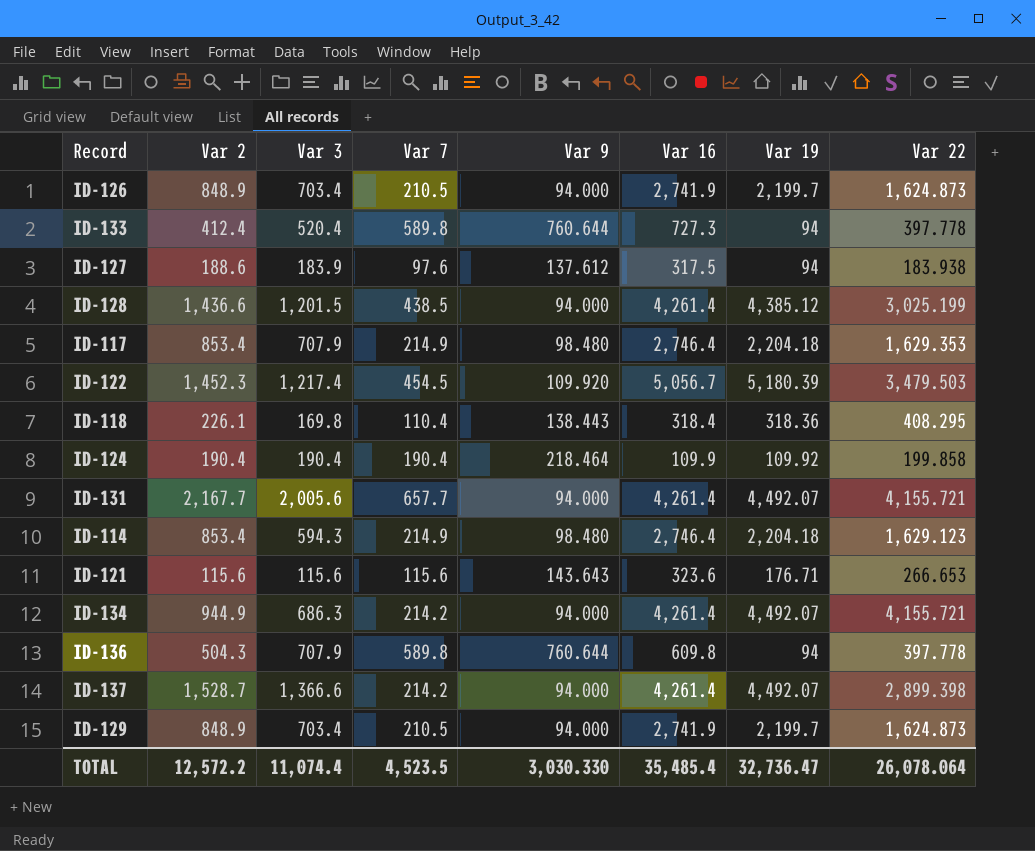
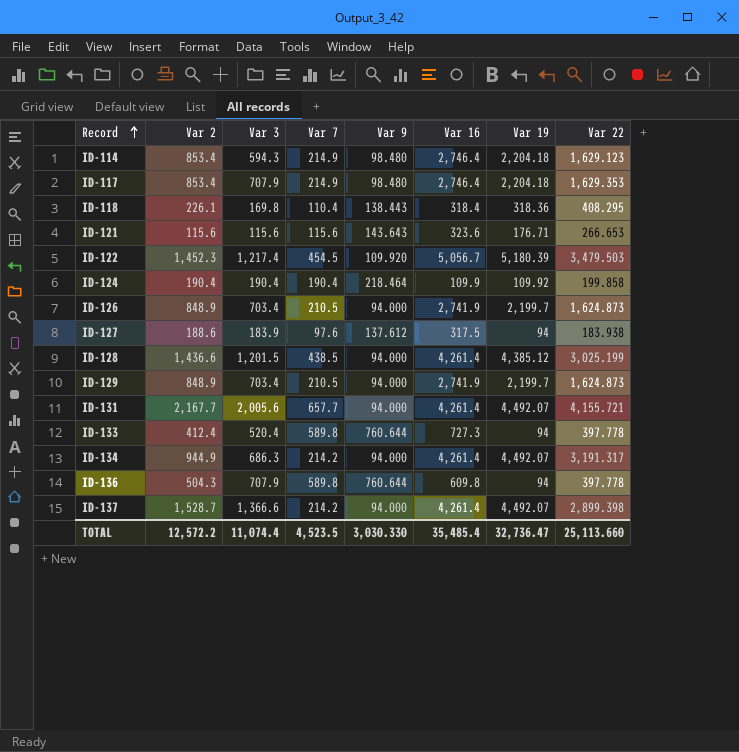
row order: none -> Record ascending
ID-134 | Var 22: 4,155.721 -> 3,191.317
TOTAL | Var 22: 26,078.064 -> 25,113.660

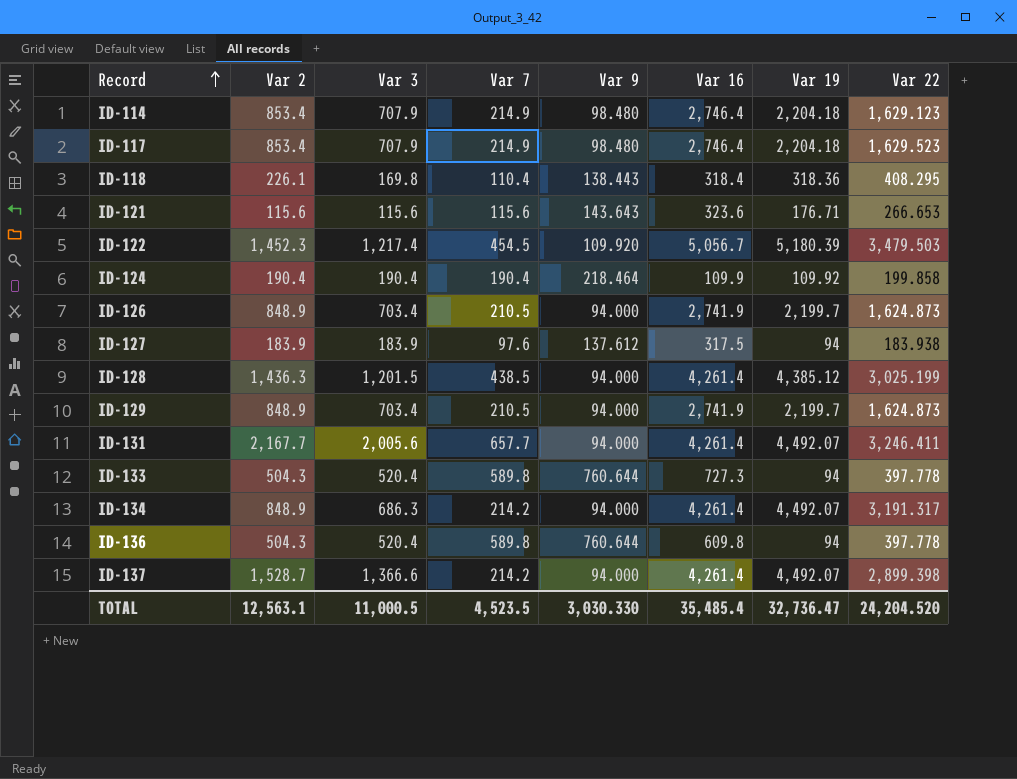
ID-114 | Var 3: 594.3 -> 707.9
ID-117 | Var 22: 1,629.353 -> 1,629.523
ID-127 | Var 2: 188.6 -> 183.9
ID-128 | Var 2: 1,436.6 -> 1,436.3
ID-131 | Var 22: 4,155.721 -> 3,246.411
ID-133 | Var 2: 412.4 -> 504.3
ID-134 | Var 2: 944.9 -> 848.9
ID-136 | Var 3: 707.9 -> 520.4
TOTAL | Var 2: 12,572.2 -> 12,563.1
TOTAL | Var 3: 11,074.4 -> 11,000.5
TOTAL | Var 22: 25,113.660 -> 24,204.520

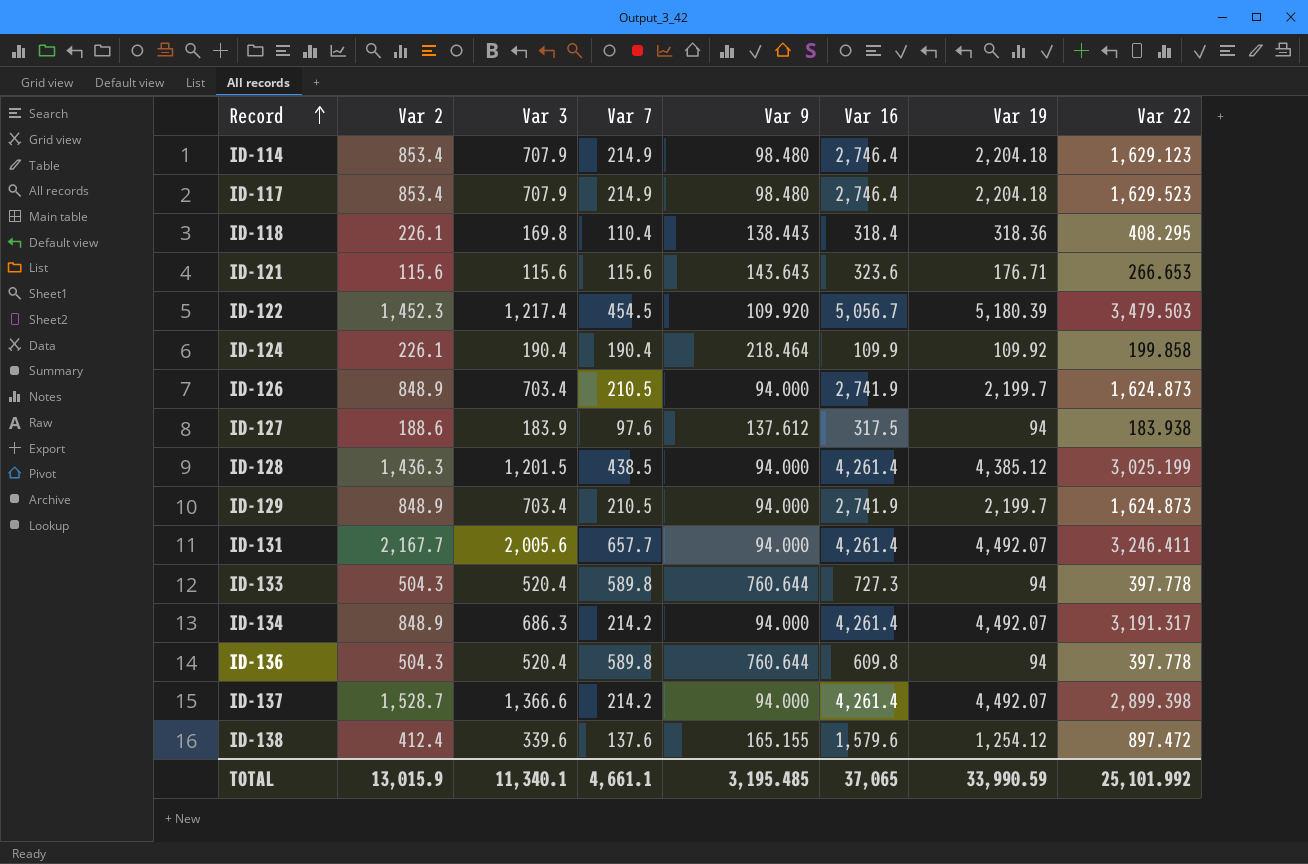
ID-124 | Var 2: 190.4 -> 226.1
ID-127 | Var 2: 183.9 -> 188.6
row ID-138: none -> 412.4 | 339.6 | 137.6 | 165.155 | 1,579.6 | 1,254.12 | 897.472
TOTAL | Var 2: 12,563.1 -> 13,015.9
TOTAL | Var 3: 11,000.5 -> 11,340.1
TOTAL | Var 7: 4,523.5 -> 4,661.1
TOTAL | Var 9: 3,030.330 -> 3,195.485
TOTAL | Var 16: 35,485.4 -> 37,065
TOTAL | Var 19: 32,736.47 -> 33,990.59
TOTAL | Var 22: 24,204.520 -> 25,101.992

